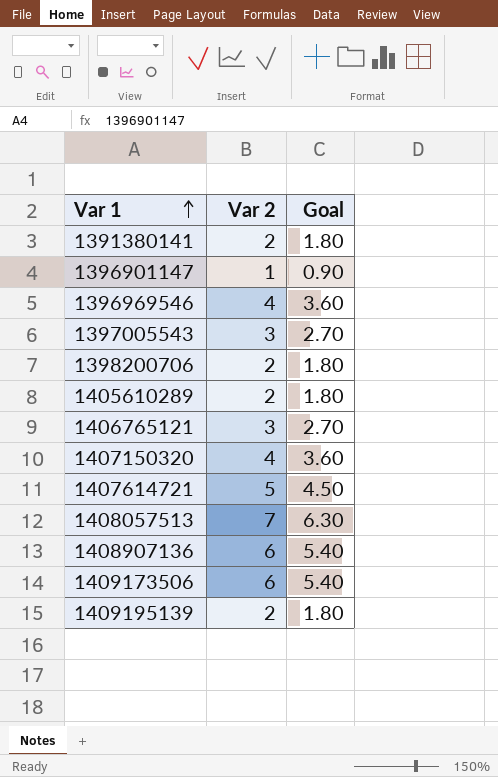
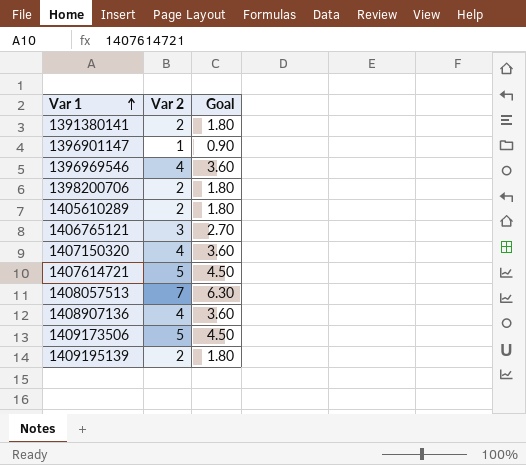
row 1397005543: 3 | 2.70 -> none
1408907136 | Var 2: 6 -> 4
1408907136 | Goal: 5.40 -> 3.60
1409173506 | Var 2: 6 -> 5
1409173506 | Goal: 5.40 -> 4.50

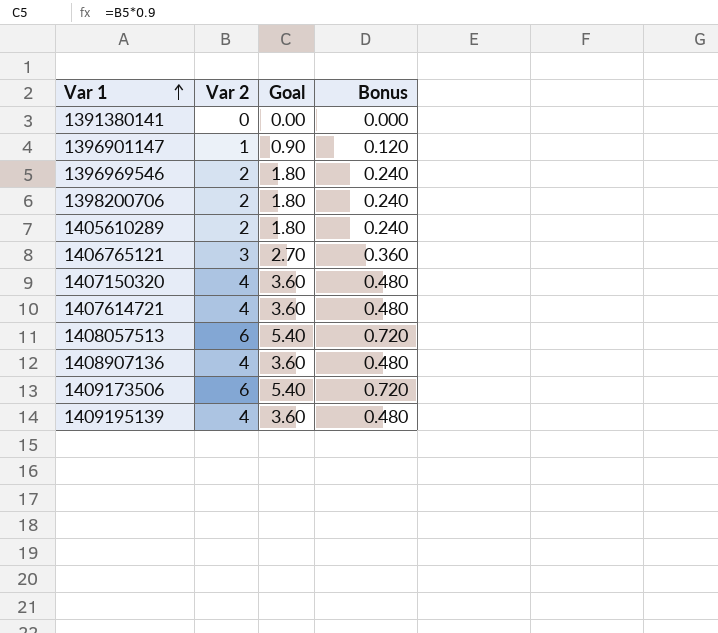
column Bonus | formula: none -> [Var 2] * 0.12
1391380141 | Var 2: 2 -> 0
1391380141 | Goal: 1.80 -> 0.00
1396969546 | Var 2: 4 -> 2
1396969546 | Goal: 3.60 -> 1.80
1407614721 | Var 2: 5 -> 4
1407614721 | Goal: 4.50 -> 3.60
1408057513 | Var 2: 7 -> 6
1408057513 | Goal: 6.30 -> 5.40
1409173506 | Var 2: 5 -> 6
1409173506 | Goal: 4.50 -> 5.40
1409195139 | Var 2: 2 -> 4
1409195139 | Goal: 1.80 -> 3.60

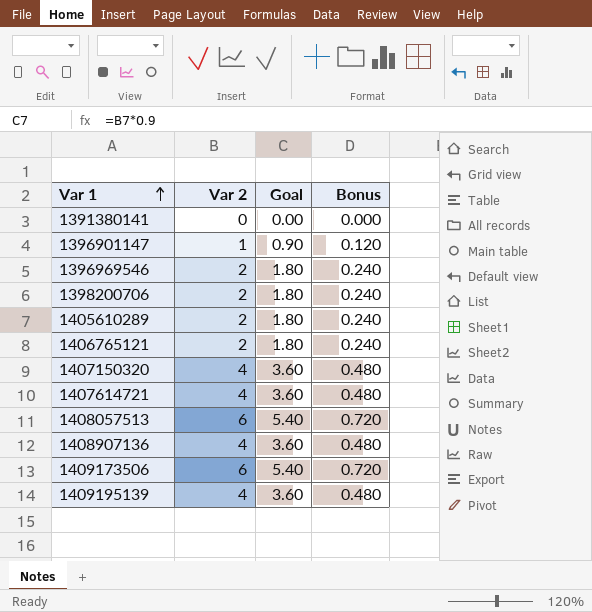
1406765121 | Var 2: 3 -> 2
1406765121 | Goal: 2.70 -> 1.80
1406765121 | Bonus: 0.360 -> 0.240

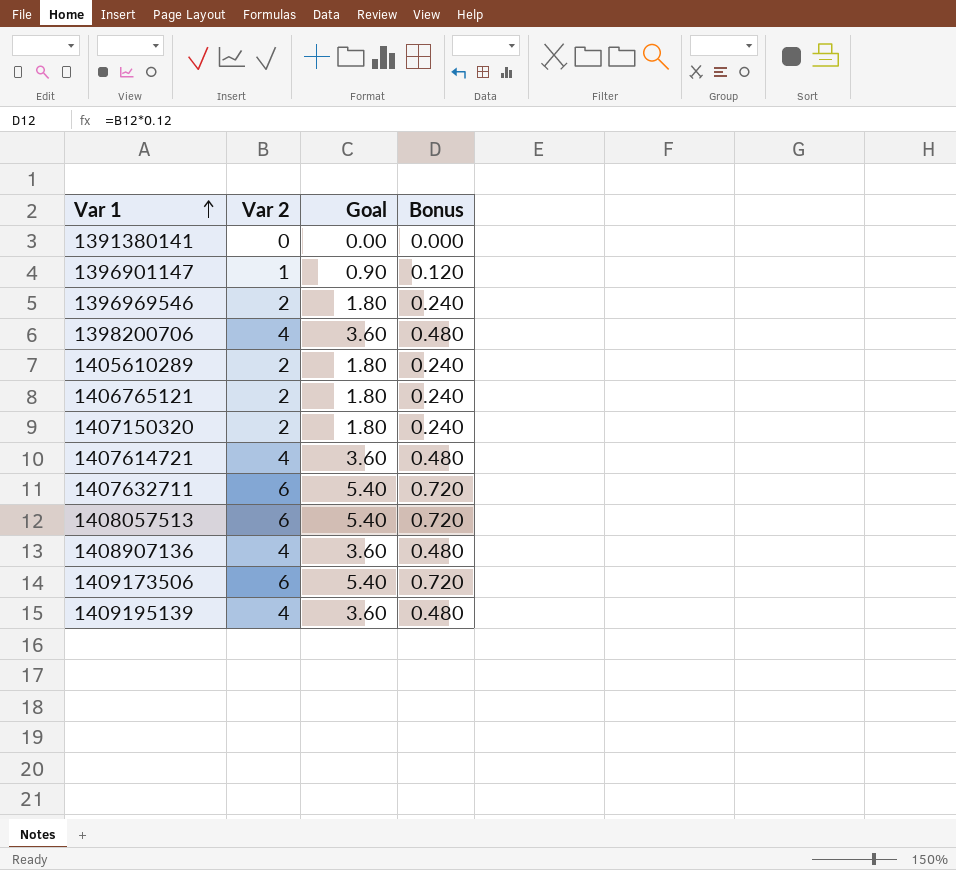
1398200706 | Var 2: 2 -> 4
1398200706 | Goal: 1.80 -> 3.60
1398200706 | Bonus: 0.240 -> 0.480
1407150320 | Var 2: 4 -> 2
1407150320 | Goal: 3.60 -> 1.80
1407150320 | Bonus: 0.480 -> 0.240
row 1407632711: none -> 6 | 5.40 | 0.720

